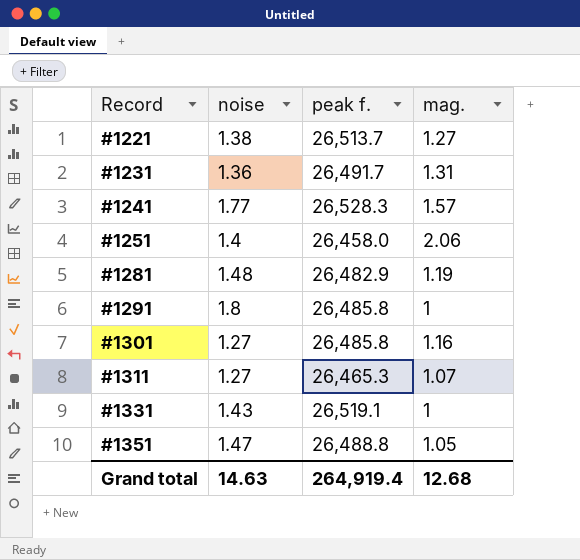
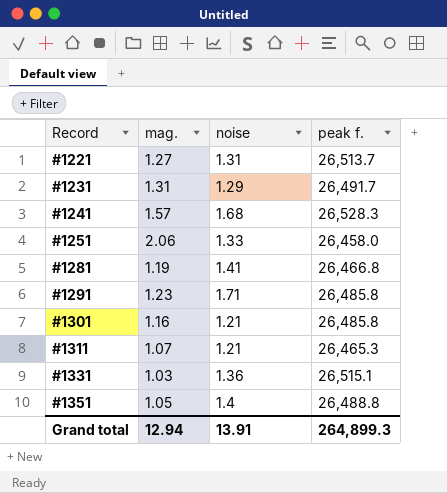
column mag. | position: 4 -> 2
#1221 | noise: 1.38 -> 1.31
#1231 | noise: 1.36 -> 1.29
#1241 | noise: 1.77 -> 1.68
#1251 | noise: 1.4 -> 1.33
#1281 | noise: 1.48 -> 1.41
#1281 | peak f.: 26,482.9 -> 26,466.8
#1291 | mag.: 1 -> 1.23
#1291 | noise: 1.8 -> 1.71
#1301 | noise: 1.27 -> 1.21
#1311 | noise: 1.27 -> 1.21
#1331 | mag.: 1 -> 1.03
#1331 | noise: 1.43 -> 1.36
#1331 | peak f.: 26,519.1 -> 26,515.1
#1351 | noise: 1.47 -> 1.4
Grand total | mag.: 12.68 -> 12.94
Grand total | noise: 14.63 -> 13.91
Grand total | peak f.: 264,919.4 -> 264,899.3

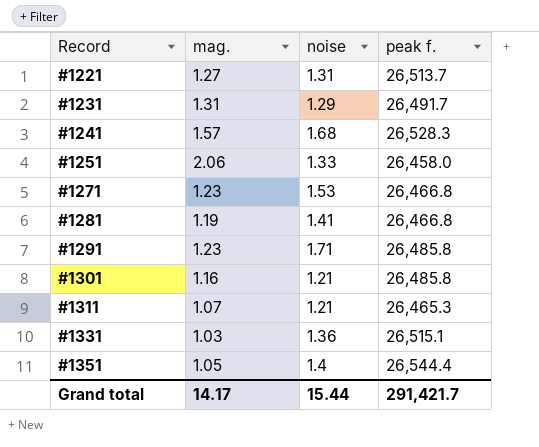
row #1271: none -> 1.23 | 1.53 | 26,466.8
#1351 | peak f.: 26,488.8 -> 26,544.4
Grand total | mag.: 12.94 -> 14.17
Grand total | noise: 13.91 -> 15.44
Grand total | peak f.: 264,899.3 -> 291,421.7

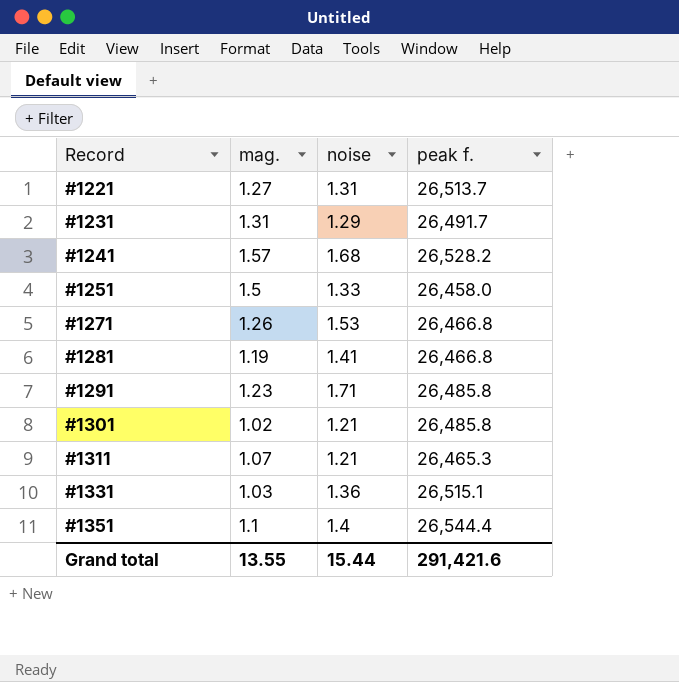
#1241 | peak f.: 26,528.3 -> 26,528.2
#1251 | mag.: 2.06 -> 1.5
#1271 | mag.: 1.23 -> 1.26
#1301 | mag.: 1.16 -> 1.02
#1351 | mag.: 1.05 -> 1.1
Grand total | mag.: 14.17 -> 13.55
Grand total | peak f.: 291,421.7 -> 291,421.6

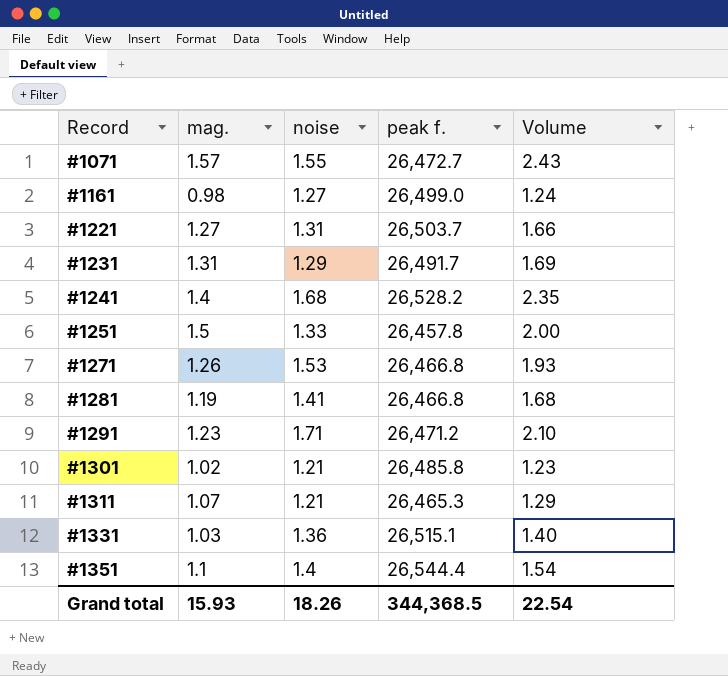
column Volume | formula: none -> [mag.] * [noise]
row #1071: none -> 1.57 | 1.55 | 26,472.7 | 2.43
row #1161: none -> 0.98 | 1.27 | 26,499.0 | 1.24
#1221 | peak f.: 26,513.7 -> 26,503.7
#1241 | mag.: 1.57 -> 1.4
#1251 | peak f.: 26,458.0 -> 26,457.8
#1291 | peak f.: 26,485.8 -> 26,471.2
Grand total | mag.: 13.55 -> 15.93
Grand total | noise: 15.44 -> 18.26
Grand total | peak f.: 291,421.6 -> 344,368.5

